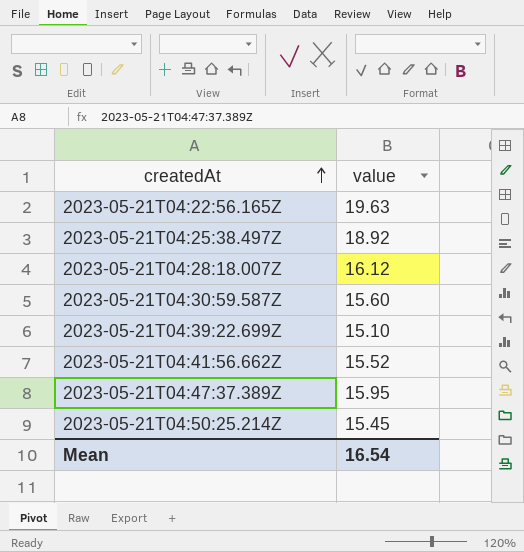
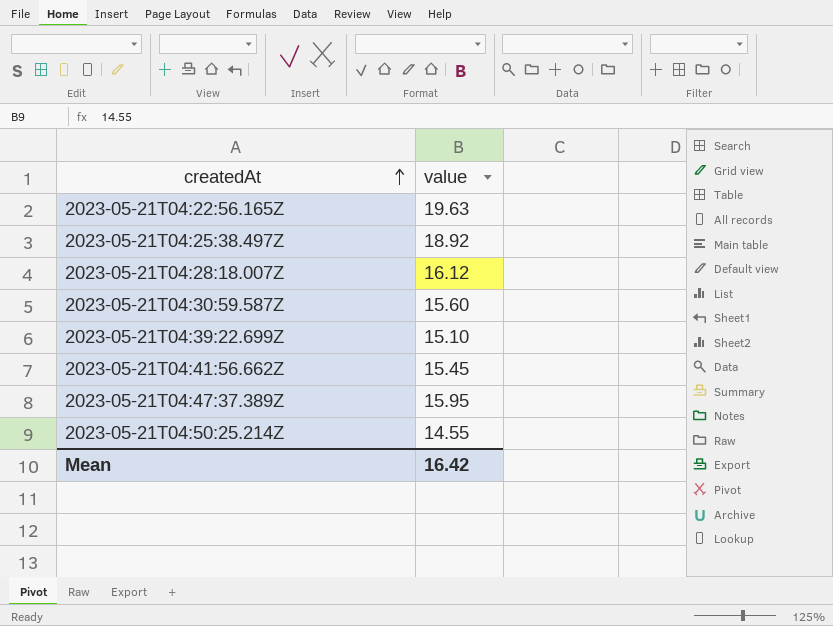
2023-05-21T04:41:56.662Z | value: 15.52 -> 15.45
2023-05-21T04:50:25.214Z | value: 15.45 -> 14.55
Mean | value: 16.54 -> 16.42

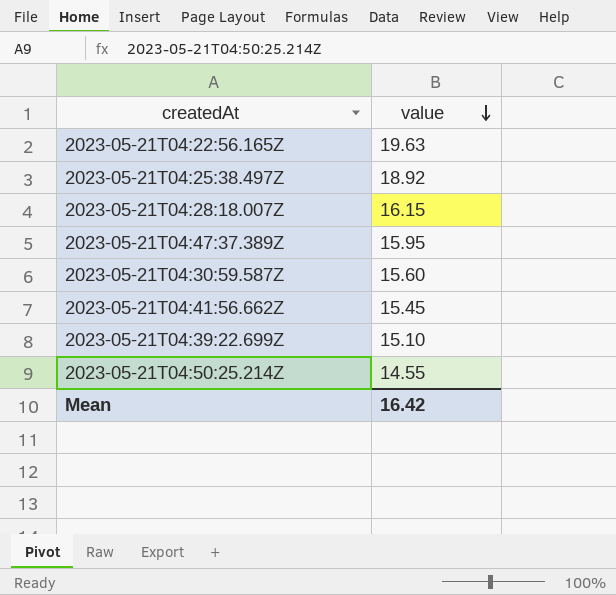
row order: createdAt ascending -> value descending
2023-05-21T04:28:18.007Z | value: 16.12 -> 16.15

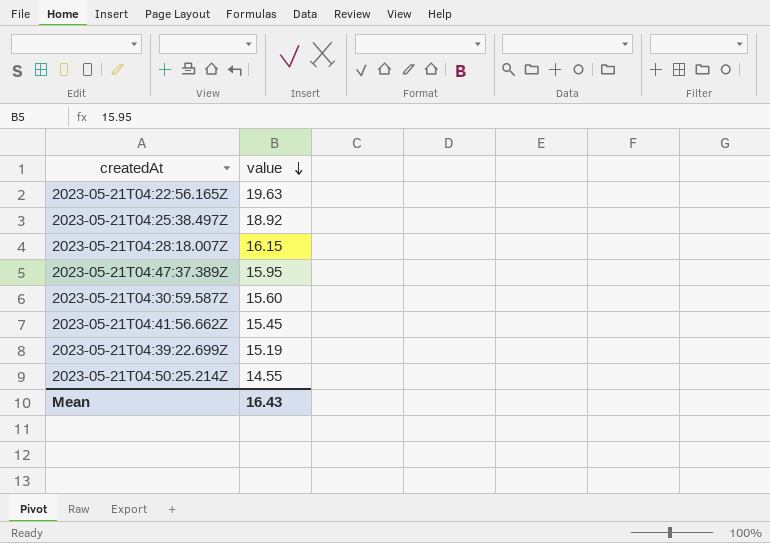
2023-05-21T04:39:22.699Z | value: 15.10 -> 15.19
Mean | value: 16.42 -> 16.43

